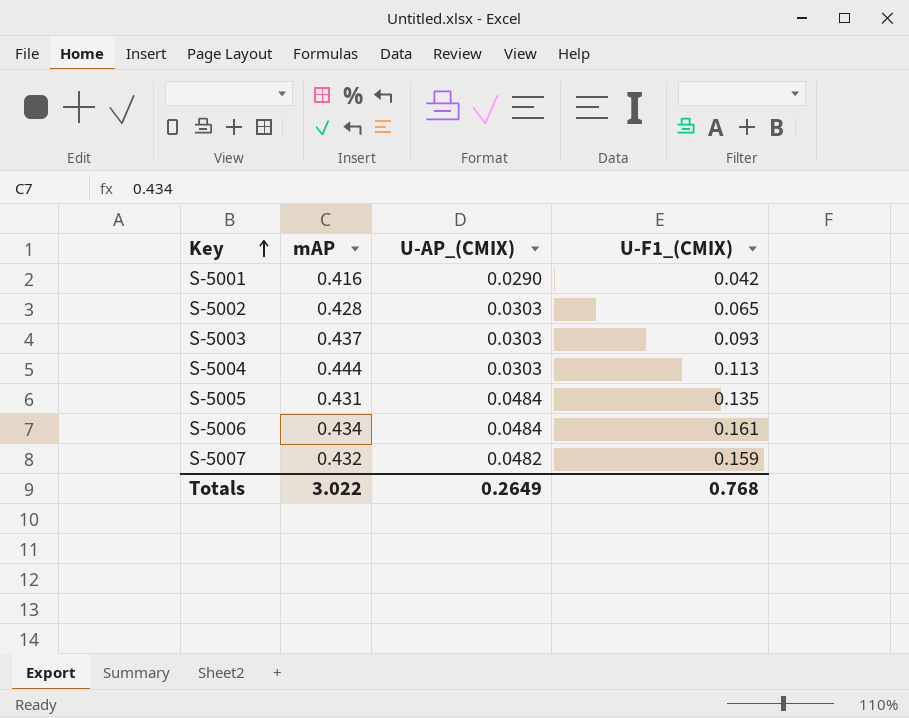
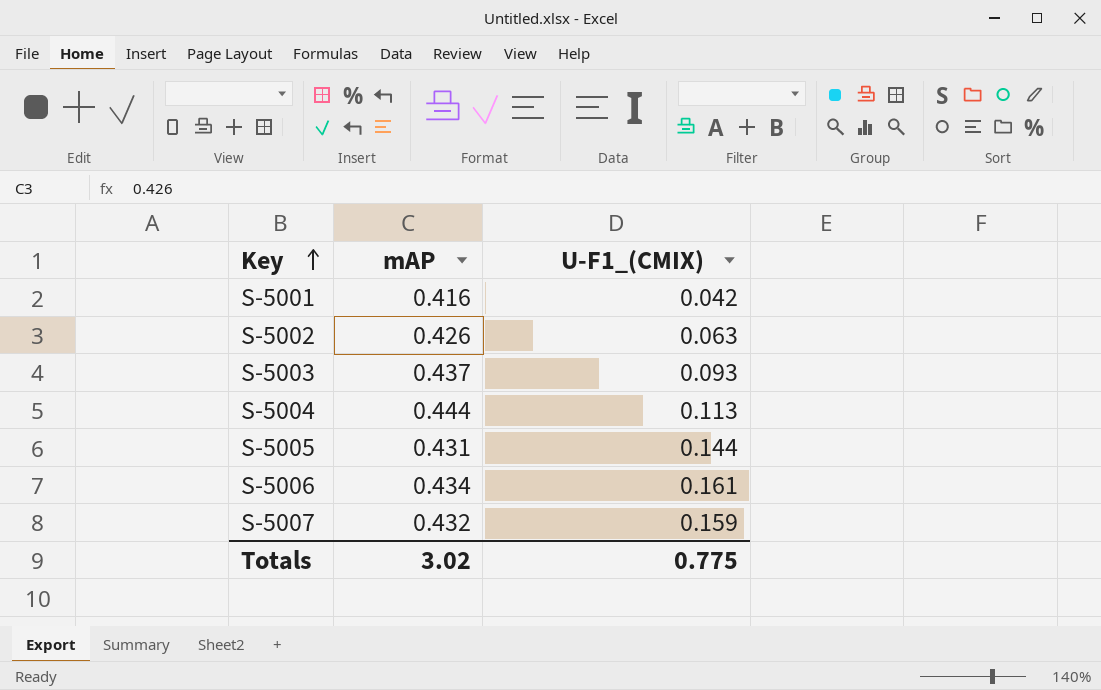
column U-AP_(CMIX) | position: 3 -> none
S-5002 | mAP: 0.428 -> 0.426
S-5002 | U-F1_(CMIX): 0.065 -> 0.063
S-5005 | U-F1_(CMIX): 0.135 -> 0.144
Totals | mAP: 3.022 -> 3.02
Totals | U-F1_(CMIX): 0.768 -> 0.775

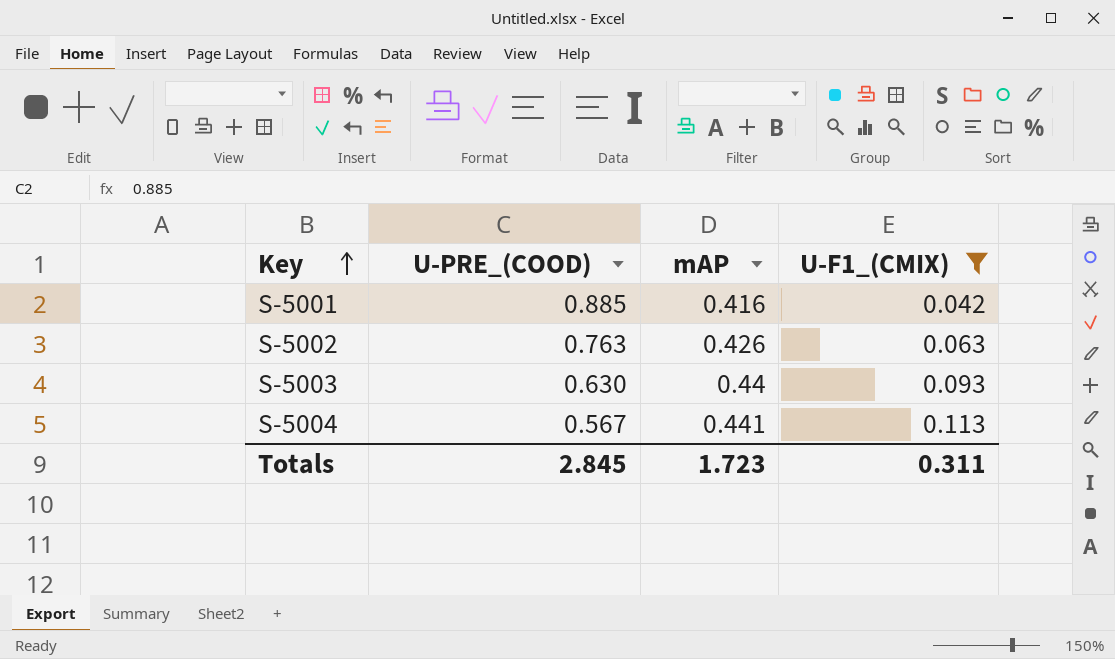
filter: none -> U-F1_(CMIX) <= 0.113
column U-PRE_(COOD) | position: none -> 2
S-5003 | mAP: 0.437 -> 0.44
S-5004 | mAP: 0.444 -> 0.441
Totals | mAP: 3.02 -> 1.723
Totals | U-F1_(CMIX): 0.775 -> 0.311

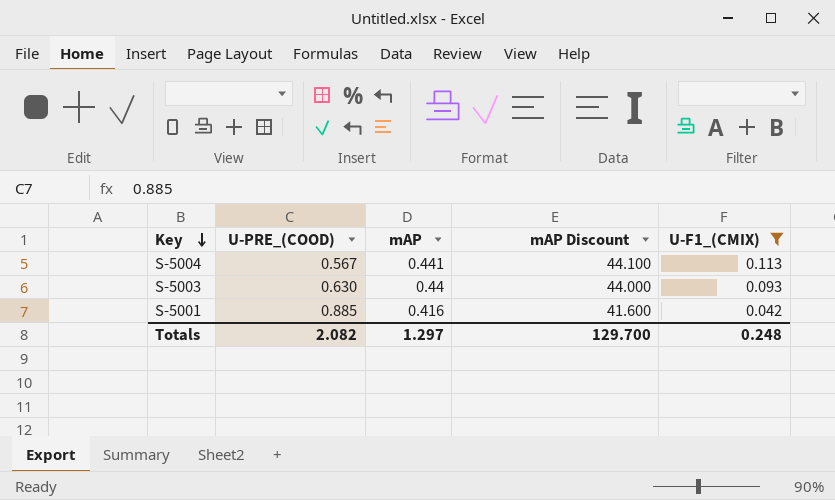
row order: Key ascending -> Key descending
column mAP Discount | formula: none -> [mAP] * 100
row S-5002: 0.763 | 0.426 | 0.063 -> none
Totals | U-PRE_(COOD): 2.845 -> 2.082
Totals | mAP: 1.723 -> 1.297
Totals | U-F1_(CMIX): 0.311 -> 0.248

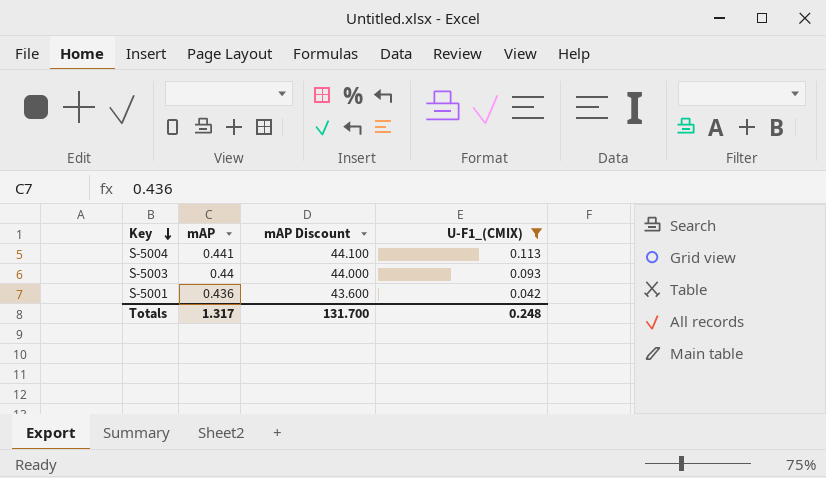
column U-PRE_(COOD) | position: 2 -> none
S-5001 | mAP: 0.416 -> 0.436
S-5001 | mAP Discount: 41.600 -> 43.600
Totals | mAP: 1.297 -> 1.317
Totals | mAP Discount: 129.700 -> 131.700

